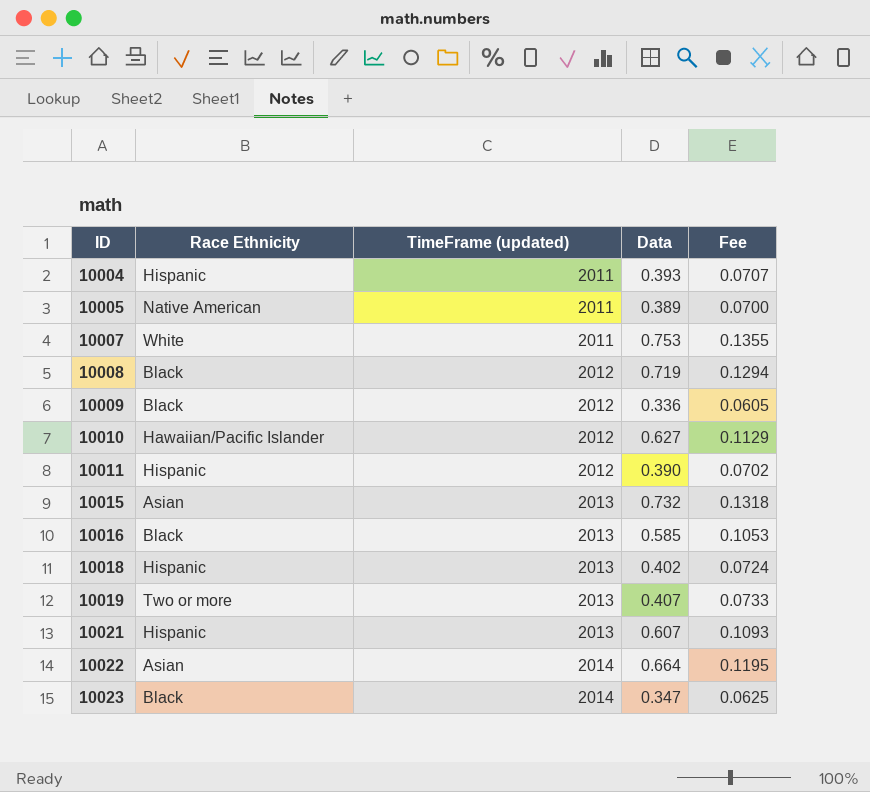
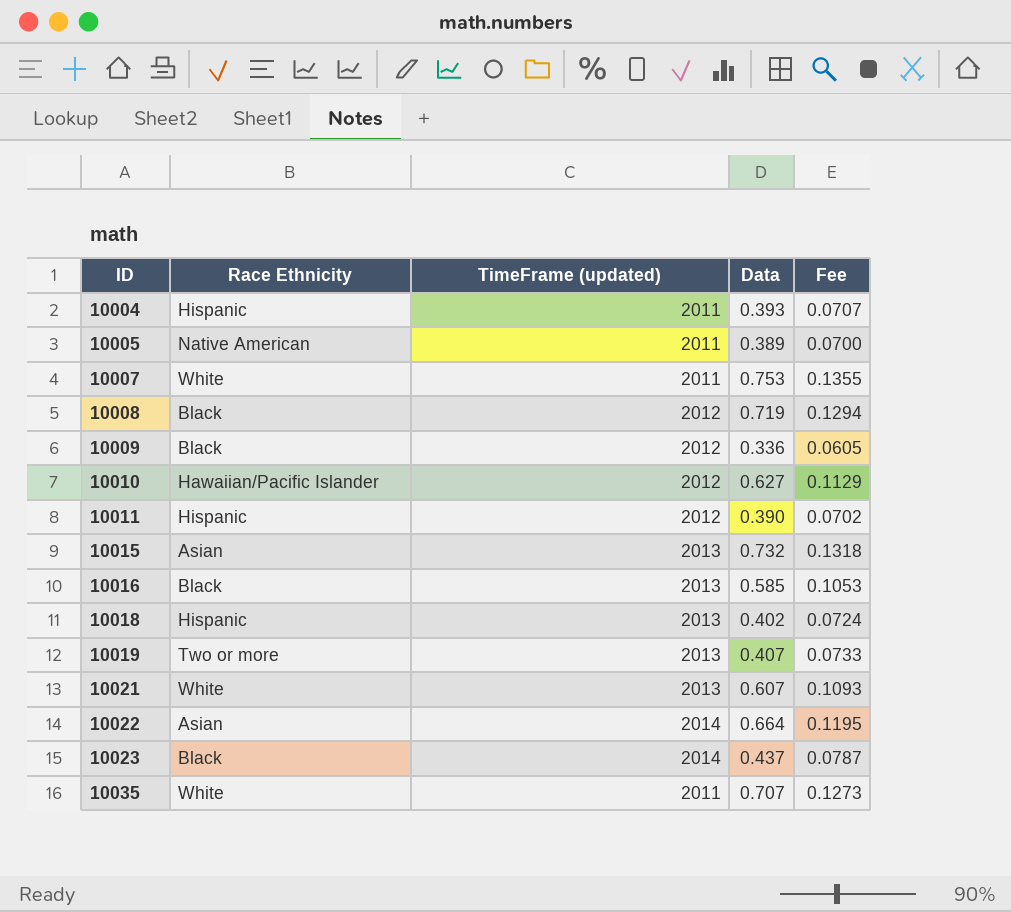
10021 | Race Ethnicity: Hispanic -> White
10023 | Data: 0.347 -> 0.437
10023 | Fee: 0.0625 -> 0.0787
row 10035: none -> White | 2011 | 0.707 | 0.1273

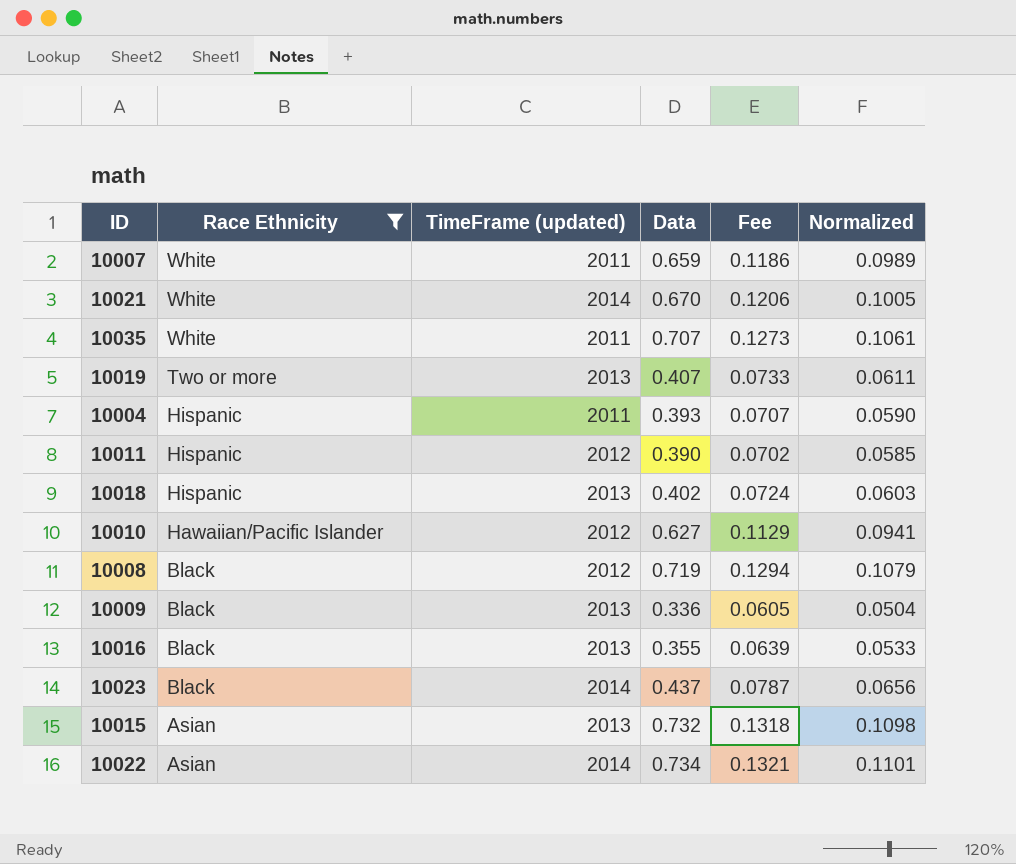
filter: none -> Race Ethnicity != Native American
row order: ID ascending -> Race Ethnicity descending
column Normalized | formula: none -> [Data] * 0.15
10007 | Data: 0.753 -> 0.659
10007 | Fee: 0.1355 -> 0.1186
10021 | TimeFrame (updated): 2013 -> 2014
10021 | Data: 0.607 -> 0.670
10021 | Fee: 0.1093 -> 0.1206
10009 | TimeFrame (updated): 2012 -> 2013
10016 | Data: 0.585 -> 0.355
10016 | Fee: 0.1053 -> 0.0639
10022 | Data: 0.664 -> 0.734
10022 | Fee: 0.1195 -> 0.1321

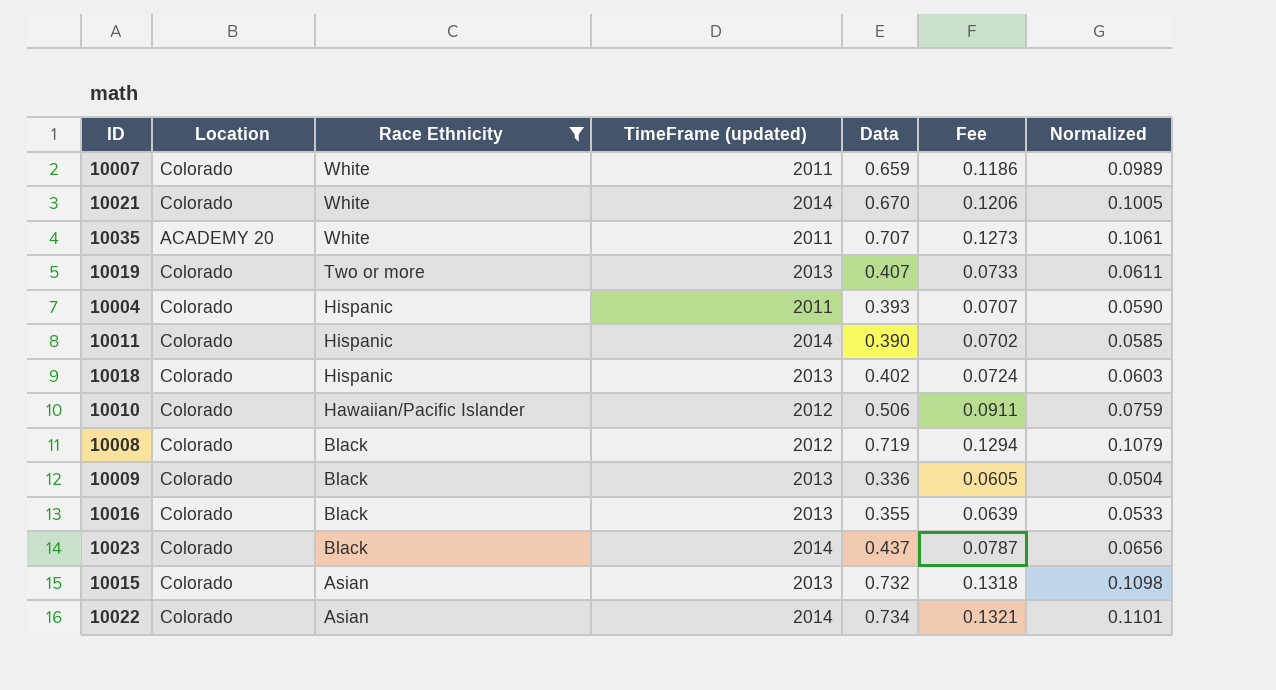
column Location | position: none -> 2
10011 | TimeFrame (updated): 2012 -> 2014
10010 | Data: 0.627 -> 0.506
10010 | Fee: 0.1129 -> 0.0911
10010 | Normalized: 0.0941 -> 0.0759

